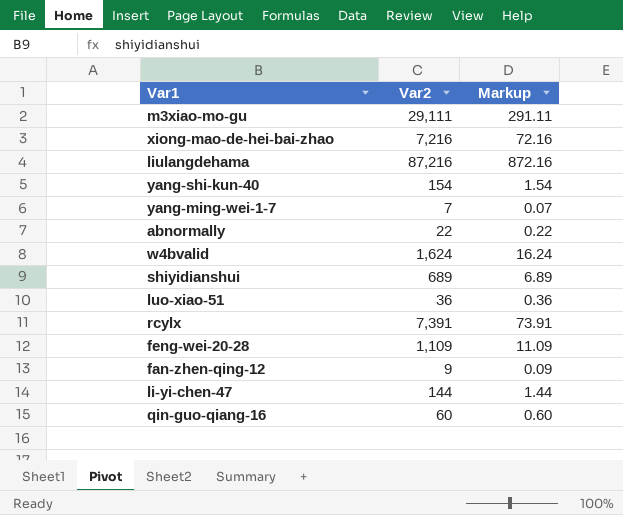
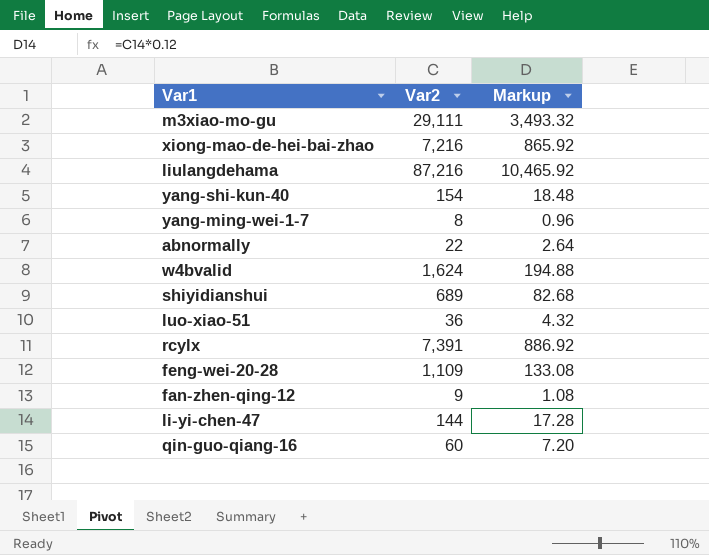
column Markup | formula: [Var2] * 0.01 -> [Var2] * 0.12
yang-ming-wei-1-7 | Var2: 7 -> 8

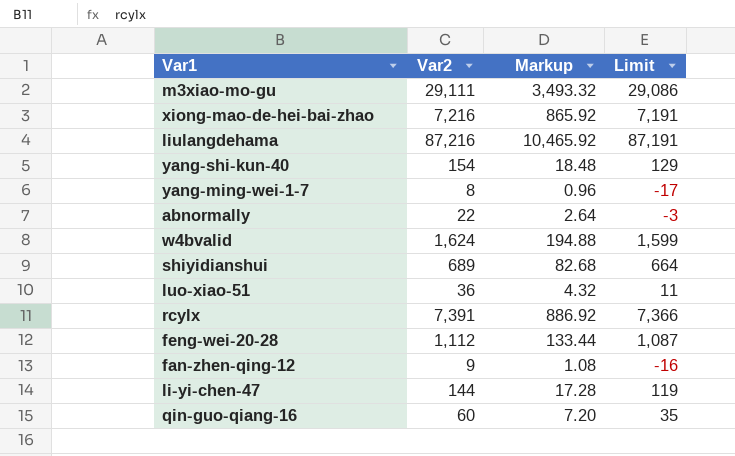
column Limit | formula: none -> [Var2] - 25
feng-wei-20-28 | Var2: 1,109 -> 1,112
feng-wei-20-28 | Markup: 133.08 -> 133.44

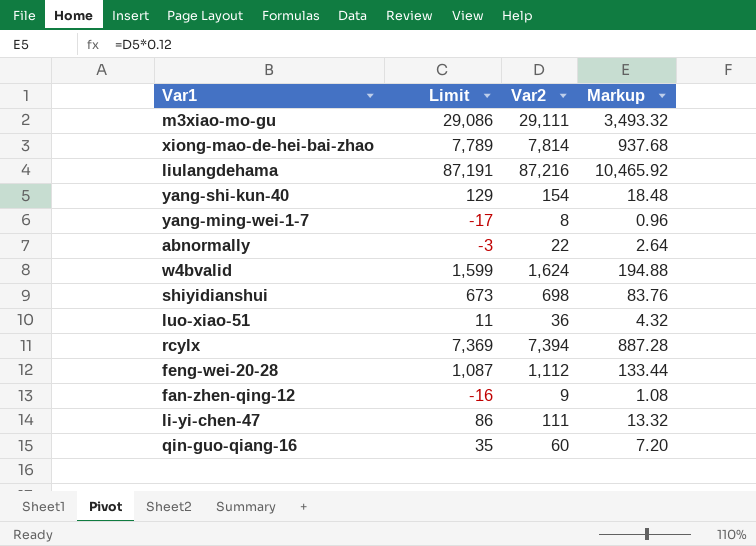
column Limit | position: 4 -> 2
xiong-mao-de-hei-bai-zhao | Limit: 7,191 -> 7,789
xiong-mao-de-hei-bai-zhao | Var2: 7,216 -> 7,814
xiong-mao-de-hei-bai-zhao | Markup: 865.92 -> 937.68
shiyidianshui | Limit: 664 -> 673
shiyidianshui | Var2: 689 -> 698
shiyidianshui | Markup: 82.68 -> 83.76
rcylx | Limit: 7,366 -> 7,369
rcylx | Var2: 7,391 -> 7,394
rcylx | Markup: 886.92 -> 887.28
li-yi-chen-47 | Limit: 119 -> 86
li-yi-chen-47 | Var2: 144 -> 111
li-yi-chen-47 | Markup: 17.28 -> 13.32

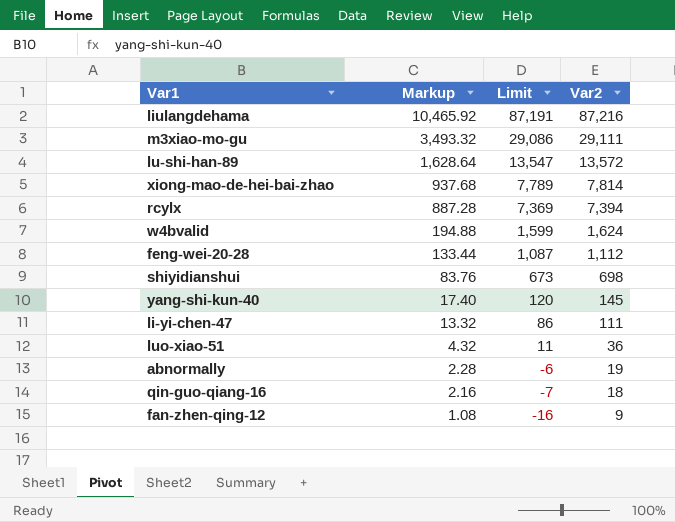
row order: none -> Markup descending
column Markup | position: 4 -> 2
row yang-ming-wei-1-7: -17 | 8 | 0.96 -> none
row lu-shi-han-89: none -> 1,628.64 | 13,547 | 13,572
yang-shi-kun-40 | Markup: 18.48 -> 17.40
yang-shi-kun-40 | Limit: 129 -> 120
yang-shi-kun-40 | Var2: 154 -> 145
abnormally | Markup: 2.64 -> 2.28
abnormally | Limit: -3 -> -6
abnormally | Var2: 22 -> 19
qin-guo-qiang-16 | Markup: 7.20 -> 2.16
qin-guo-qiang-16 | Limit: 35 -> -7
qin-guo-qiang-16 | Var2: 60 -> 18

